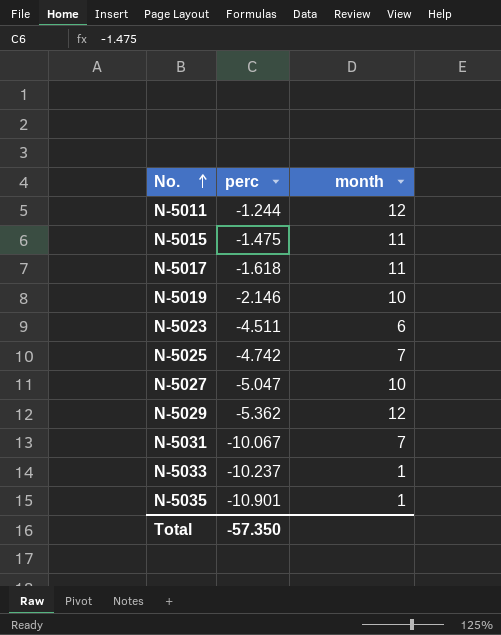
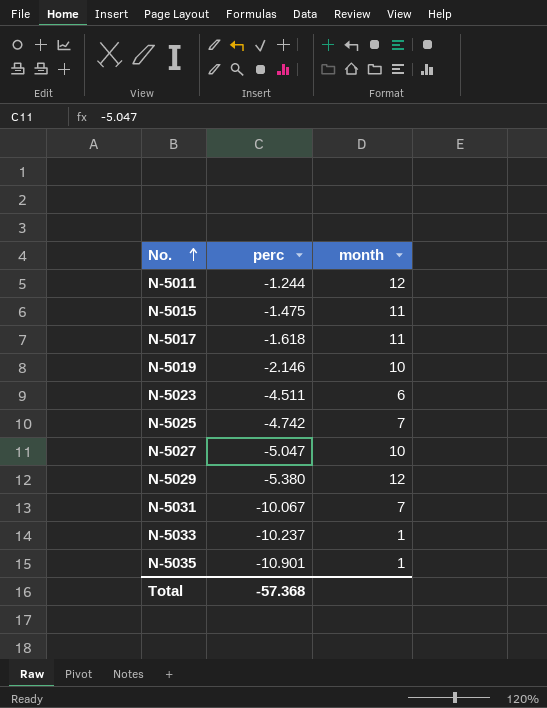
N-5029 | perc: -5.362 -> -5.380
Total | perc: -57.350 -> -57.368

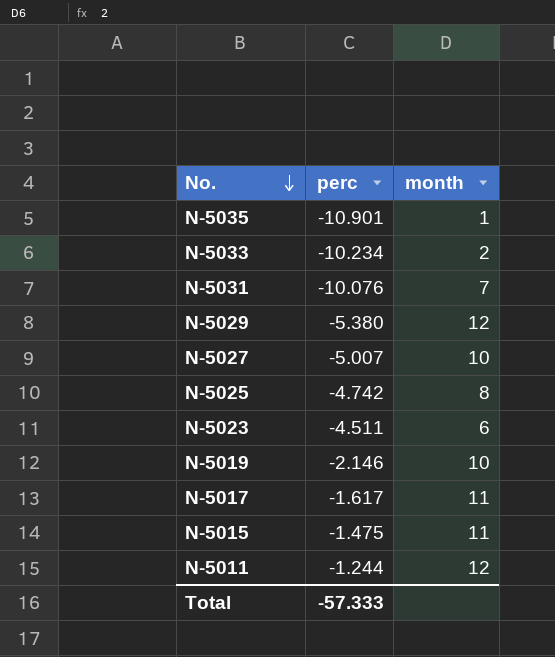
row order: No. ascending -> No. descending
N-5033 | perc: -10.237 -> -10.234
N-5033 | month: 1 -> 2
N-5031 | perc: -10.067 -> -10.076
N-5027 | perc: -5.047 -> -5.007
N-5025 | month: 7 -> 8
N-5017 | perc: -1.618 -> -1.617
Total | perc: -57.368 -> -57.333

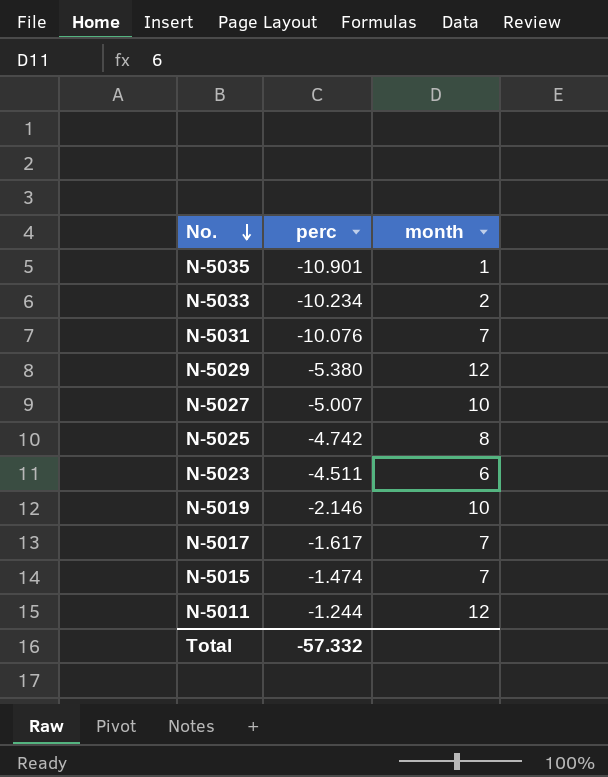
N-5017 | month: 11 -> 7
N-5015 | perc: -1.475 -> -1.474
N-5015 | month: 11 -> 7
Total | perc: -57.333 -> -57.332

